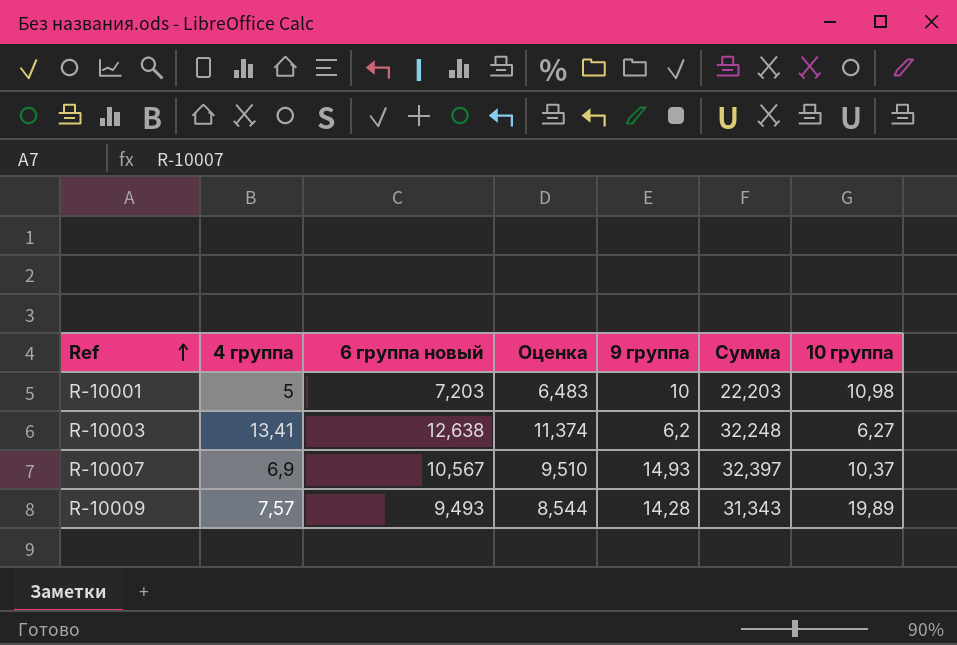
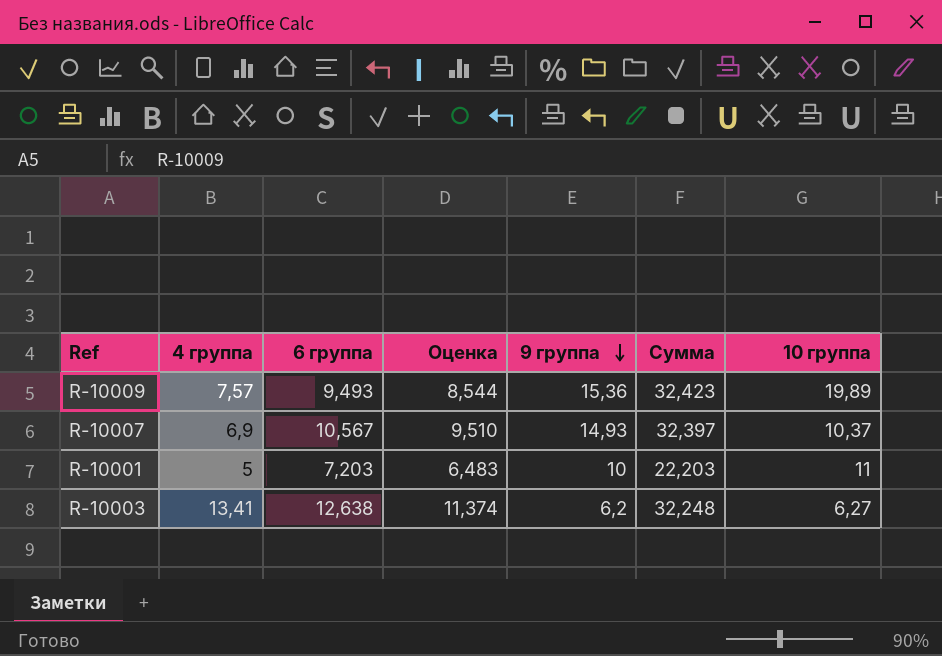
row order: Ref ascending -> 9 группа descending
column name: 6 группа новый -> 6 группа
R-10009 | 9 группа: 14,28 -> 15,36
R-10009 | Сумма: 31,343 -> 32,423
R-10001 | 10 группа: 10,98 -> 11

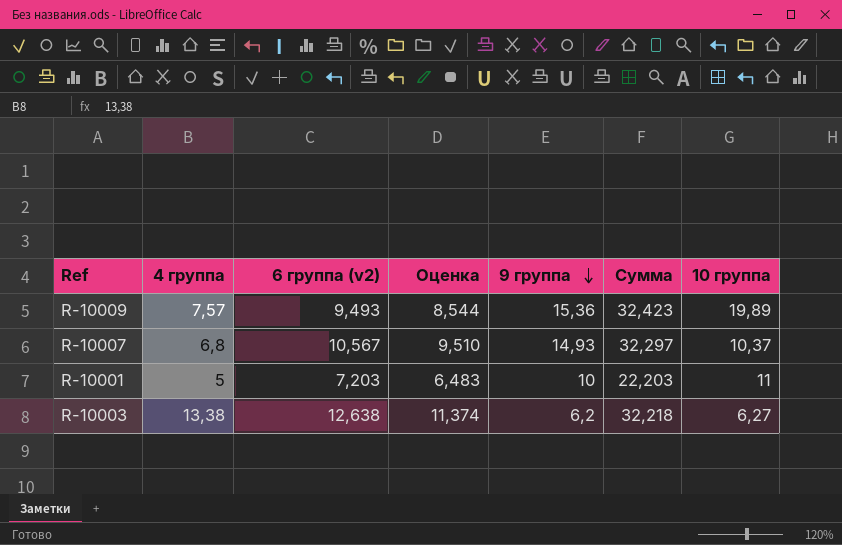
column name: 6 группа -> 6 группа (v2)
R-10007 | 4 группа: 6,9 -> 6,8
R-10007 | Сумма: 32,397 -> 32,297
R-10003 | 4 группа: 13,41 -> 13,38
R-10003 | Сумма: 32,248 -> 32,218

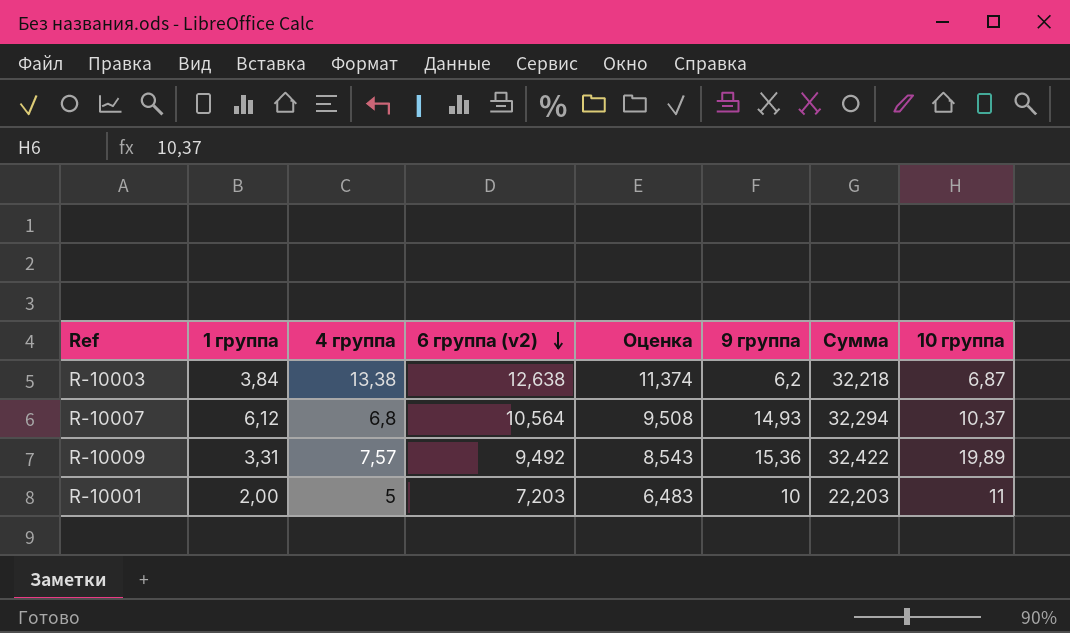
row order: 9 группа descending -> 6 группа (v2) descending
column 1 группа | position: none -> 2
R-10003 | 10 группа: 6,27 -> 6,87
R-10007 | 6 группа (v2): 10,567 -> 10,564
R-10007 | Оценка: 9,510 -> 9,508
R-10007 | Сумма: 32,297 -> 32,294
R-10009 | 6 группа (v2): 9,493 -> 9,492
R-10009 | Оценка: 8,544 -> 8,543
R-10009 | Сумма: 32,423 -> 32,422

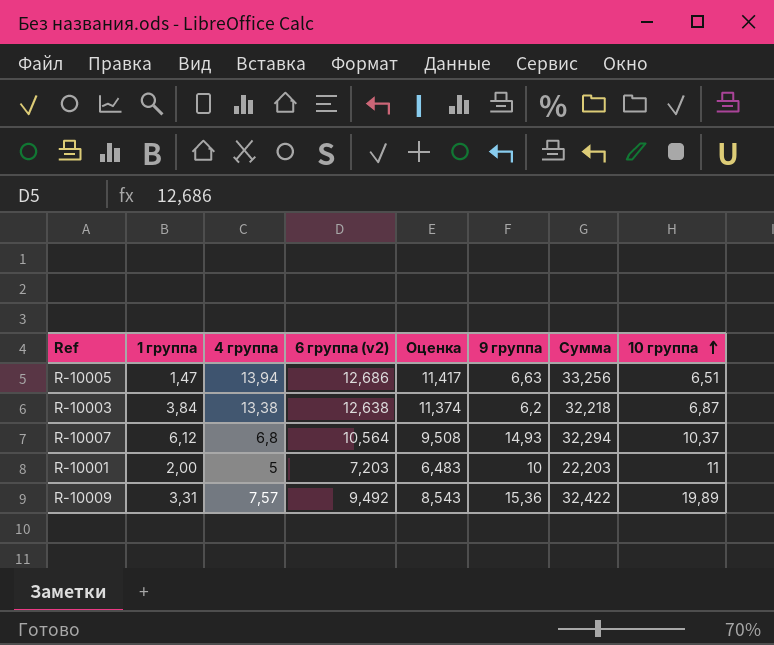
row order: 6 группа (v2) descending -> 10 группа ascending
row R-10005: none -> 1,47 | 13,94 | 12,686 | 11,417 | 6,63 | 33,256 | 6,51

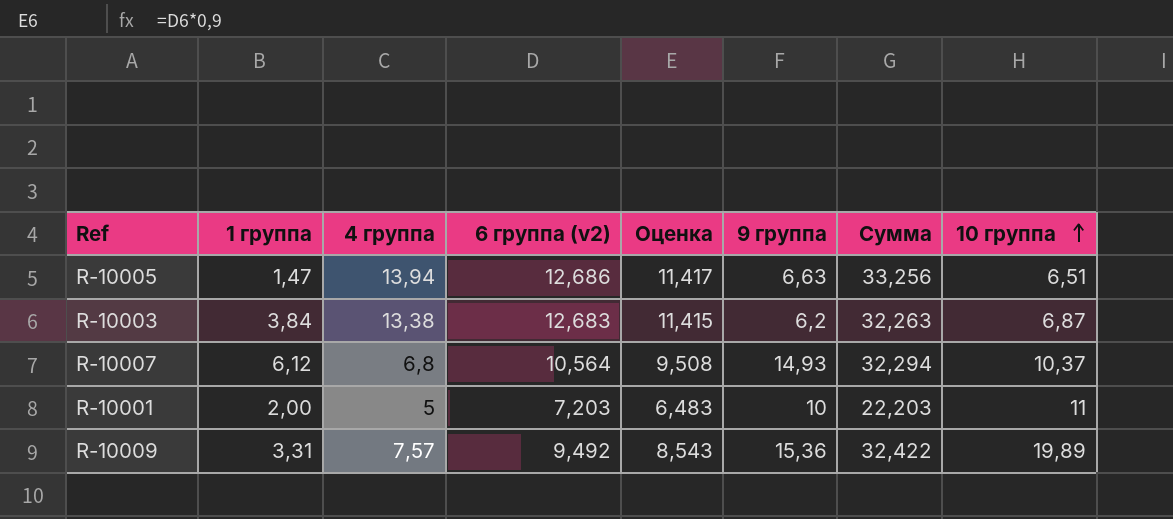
R-10003 | 6 группа (v2): 12,638 -> 12,683
R-10003 | Оценка: 11,374 -> 11,415
R-10003 | Сумма: 32,218 -> 32,263

